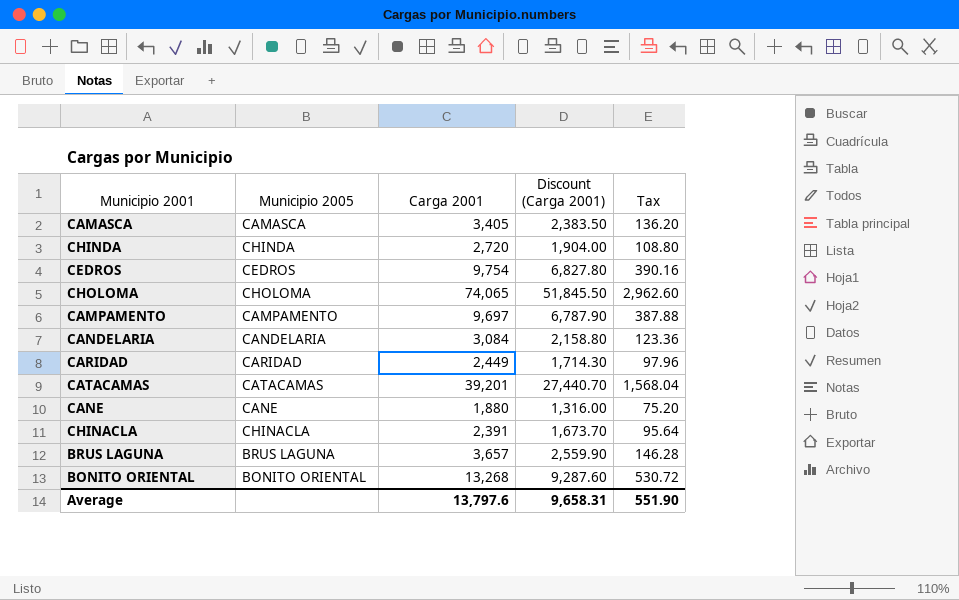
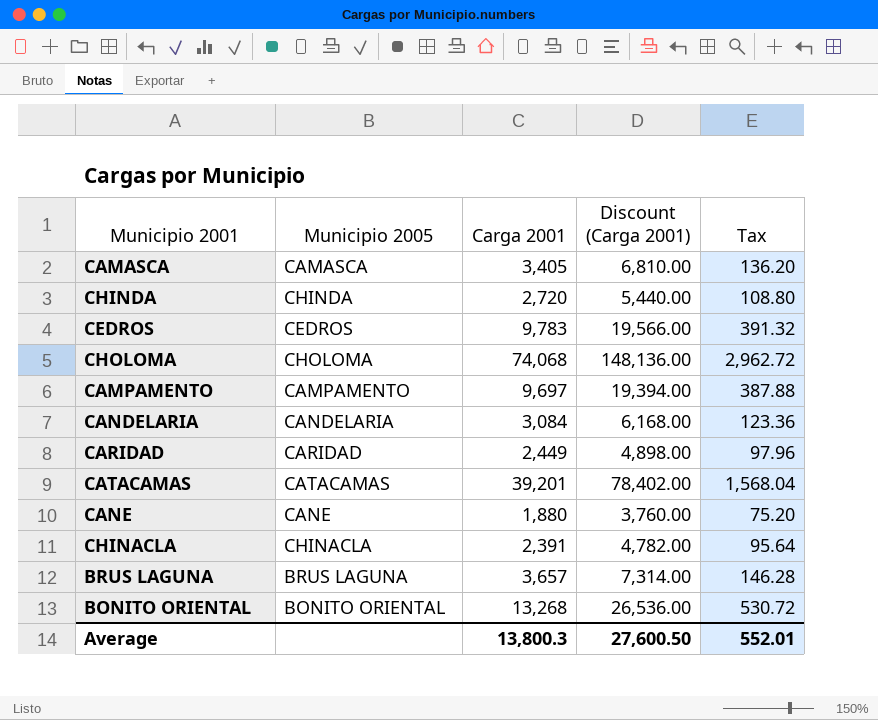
column Discount (Carga 2001) | formula: [Carga 2001] * 0.7 -> [Carga 2001] * 2
CEDROS | Carga 2001: 9,754 -> 9,783
CEDROS | Tax: 390.16 -> 391.32
CHOLOMA | Carga 2001: 74,065 -> 74,068
CHOLOMA | Tax: 2,962.60 -> 2,962.72
Average | Carga 2001: 13,797.6 -> 13,800.3
Average | Discount (Carga 2001): 9,658.31 -> 27,600.50
Average | Tax: 551.90 -> 552.01

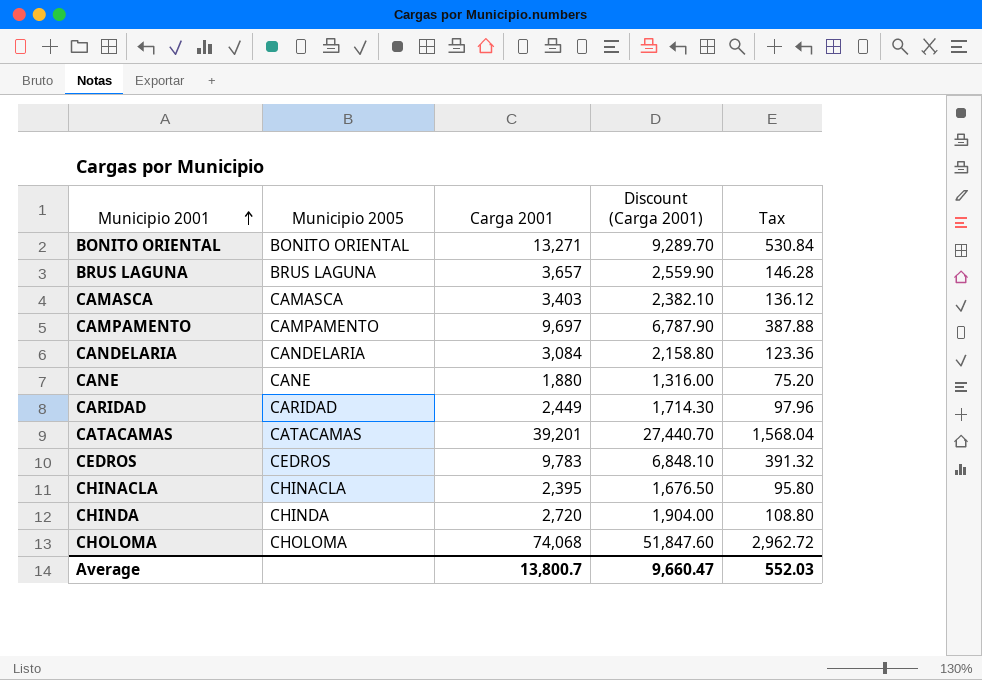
row order: none -> Municipio 2001 ascending
column Discount (Carga 2001) | formula: [Carga 2001] * 2 -> [Carga 2001] * 0.7
BONITO ORIENTAL | Carga 2001: 13,268 -> 13,271
BONITO ORIENTAL | Tax: 530.72 -> 530.84
CAMASCA | Carga 2001: 3,405 -> 3,403
CAMASCA | Tax: 136.20 -> 136.12
CHINACLA | Carga 2001: 2,391 -> 2,395
CHINACLA | Tax: 95.64 -> 95.80
Average | Carga 2001: 13,800.3 -> 13,800.7
Average | Discount (Carga 2001): 27,600.50 -> 9,660.47
Average | Tax: 552.01 -> 552.03

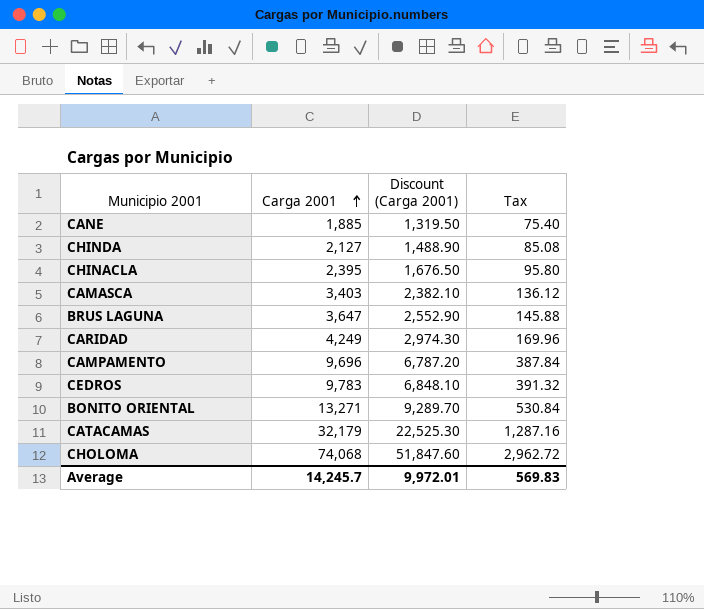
row order: Municipio 2001 ascending -> Carga 2001 ascending
column Municipio 2005 | position: 2 -> none
row CANDELARIA: CANDELARIA | 3,084 | 2,158.80 | 123.36 -> none
CANE | Carga 2001: 1,880 -> 1,885
CANE | Discount (Carga 2001): 1,316.00 -> 1,319.50
CANE | Tax: 75.20 -> 75.40
CHINDA | Carga 2001: 2,720 -> 2,127
CHINDA | Discount (Carga 2001): 1,904.00 -> 1,488.90
CHINDA | Tax: 108.80 -> 85.08
BRUS LAGUNA | Carga 2001: 3,657 -> 3,647
BRUS LAGUNA | Discount (Carga 2001): 2,559.90 -> 2,552.90
BRUS LAGUNA | Tax: 146.28 -> 145.88
CARIDAD | Carga 2001: 2,449 -> 4,249
CARIDAD | Discount (Carga 2001): 1,714.30 -> 2,974.30
CARIDAD | Tax: 97.96 -> 169.96
CAMPAMENTO | Carga 2001: 9,697 -> 9,696
CAMPAMENTO | Discount (Carga 2001): 6,787.90 -> 6,787.20
CAMPAMENTO | Tax: 387.88 -> 387.84
CATACAMAS | Carga 2001: 39,201 -> 32,179
CATACAMAS | Discount (Carga 2001): 27,440.70 -> 22,525.30
CATACAMAS | Tax: 1,568.04 -> 1,287.16
Average | Carga 2001: 13,800.7 -> 14,245.7
Average | Discount (Carga 2001): 9,660.47 -> 9,972.01
Average | Tax: 552.03 -> 569.83

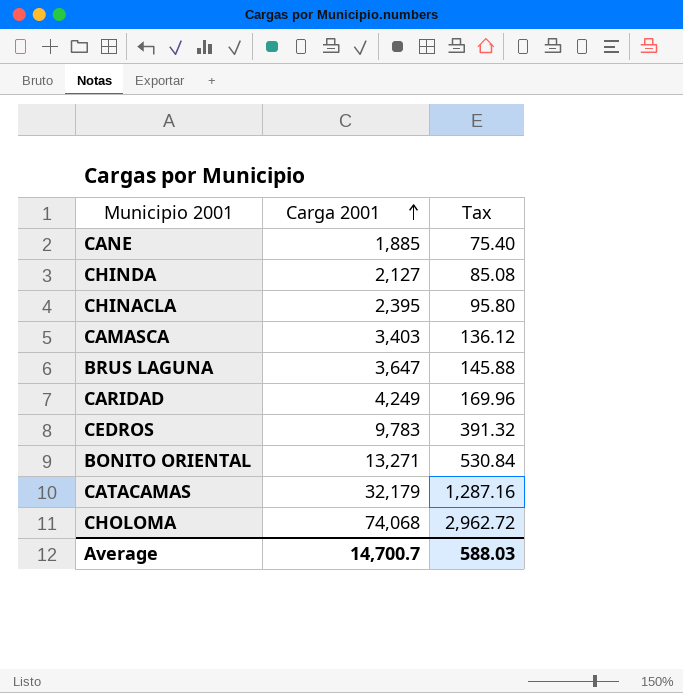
column Discount (Carga 2001) | formula: [Carga 2001] * 0.7 -> none
row CAMPAMENTO: 9,696 | 6,787.20 | 387.84 -> none
Average | Carga 2001: 14,245.7 -> 14,700.7
Average | Tax: 569.83 -> 588.03

